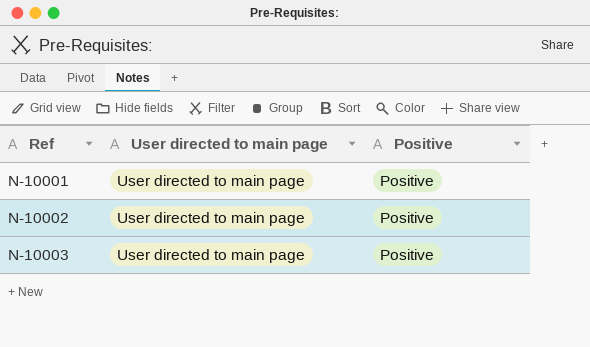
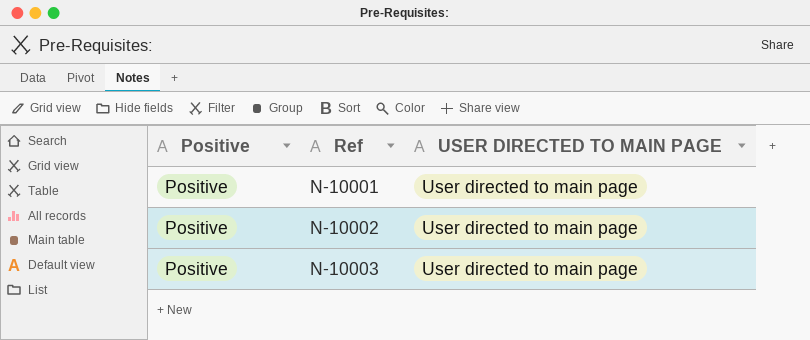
column Positive | position: 3 -> 1
column name: User directed to main page -> USER DIRECTED TO MAIN PAGE

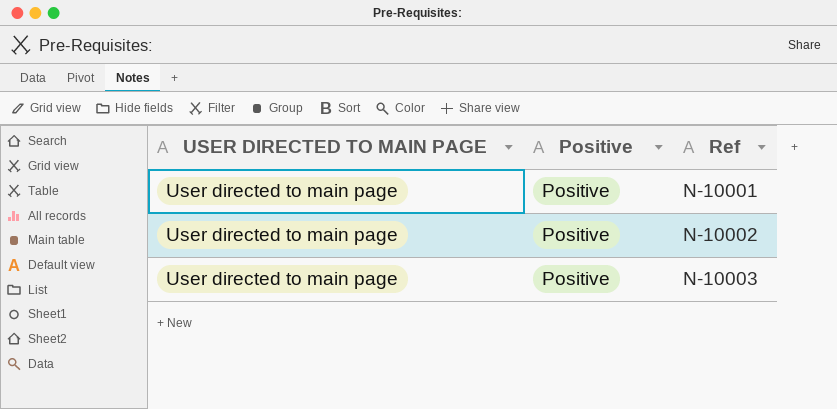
column USER DIRECTED TO MAIN PAGE | position: 3 -> 1

